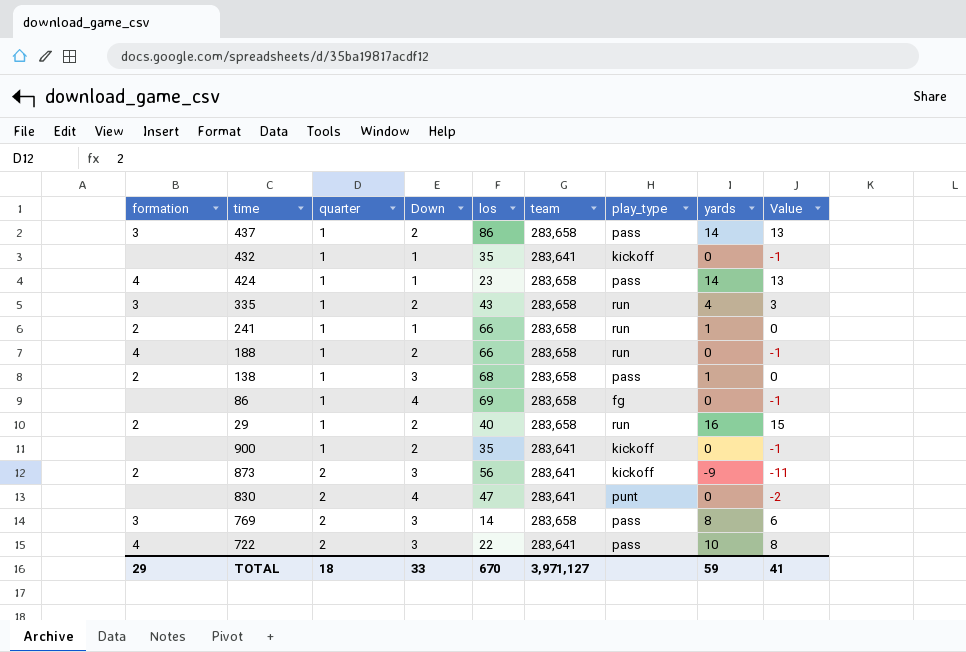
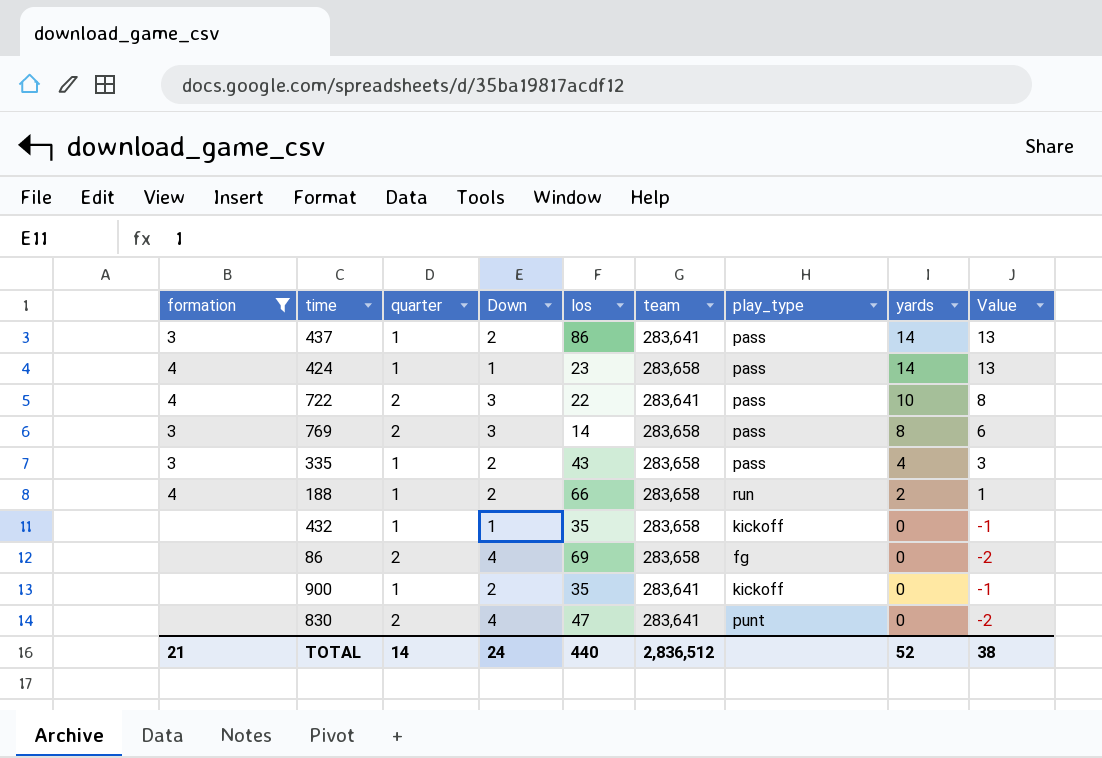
filter: none -> formation != 2
row order: quarter ascending -> yards descending
437 | team: 283,658 -> 283,641
335 | play_type: run -> pass
188 | yards: 0 -> 2
188 | Value: -1 -> 1
432 | team: 283,641 -> 283,658
86 | quarter: 1 -> 2
86 | Value: -1 -> -2
TOTAL | formation: 29 -> 21
TOTAL | quarter: 18 -> 14
TOTAL | Down: 33 -> 24
TOTAL | los: 670 -> 440
TOTAL | team: 3,971,127 -> 2,836,512
TOTAL | yards: 59 -> 52
TOTAL | Value: 41 -> 38

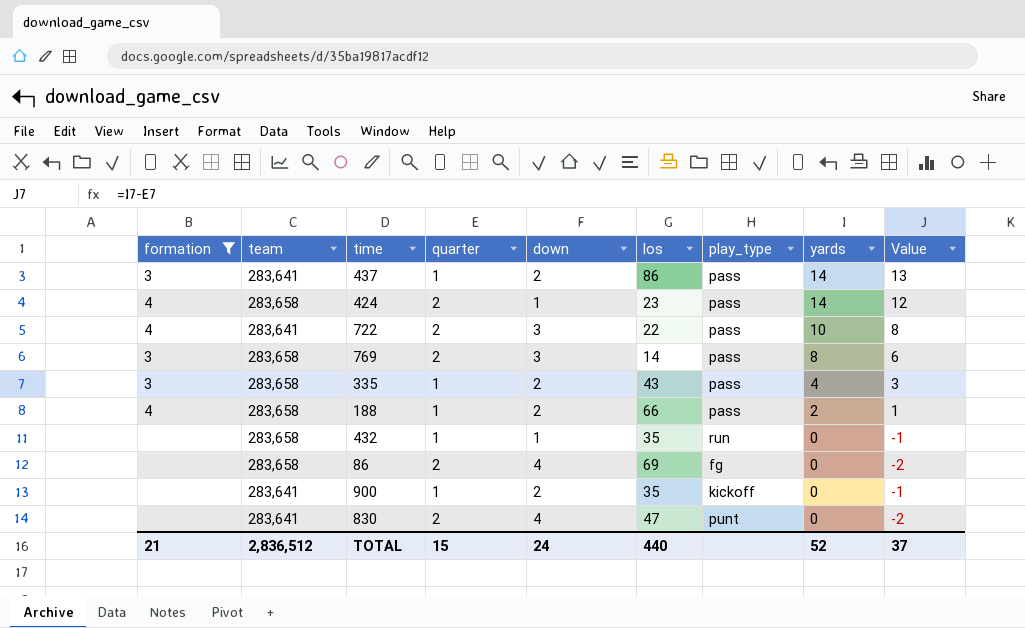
column team | position: 6 -> 2
column name: Down -> down
424 | quarter: 1 -> 2
424 | Value: 13 -> 12
188 | play_type: run -> pass
432 | play_type: kickoff -> run
TOTAL | quarter: 14 -> 15
TOTAL | Value: 38 -> 37

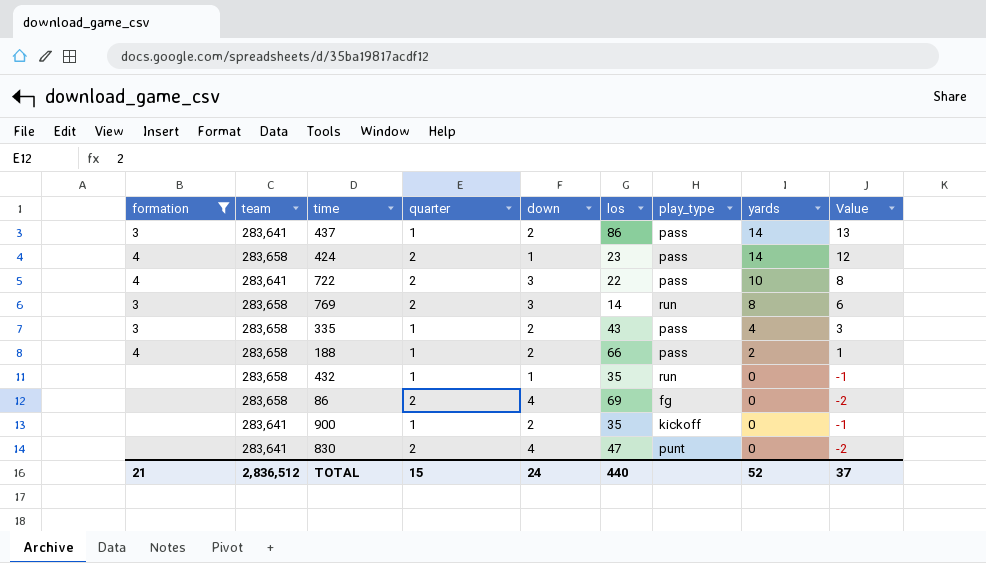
769 | play_type: pass -> run

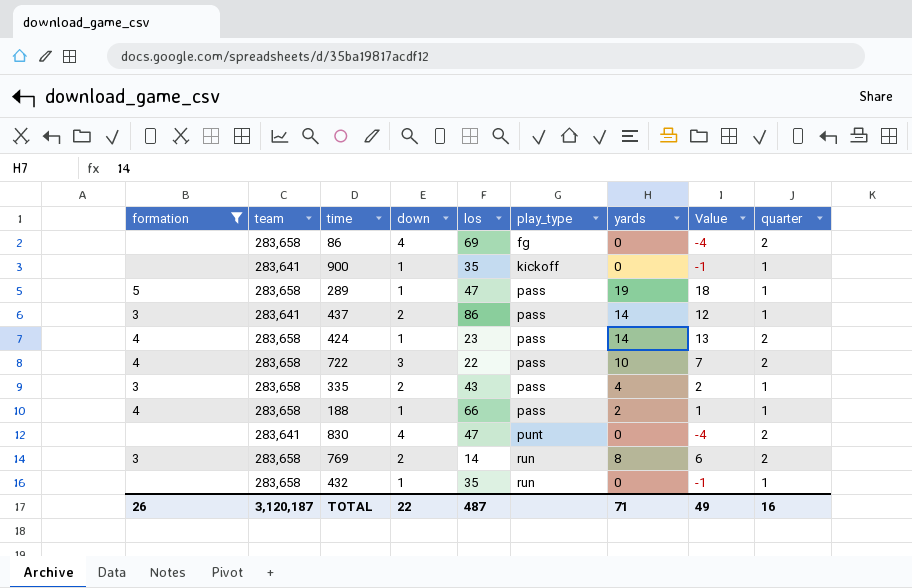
row order: yards descending -> play_type ascending
column Value | formula: [yards] - [quarter] -> [yards] - [down]
column quarter | position: 4 -> 9
900 | down: 2 -> 1
row 289: none -> 5 | 283,658 | 1 | 47 | pass | 19 | 18 | 1
722 | team: 283,641 -> 283,658
188 | down: 2 -> 1
769 | down: 3 -> 2
TOTAL | formation: 21 -> 26
TOTAL | team: 2,836,512 -> 3,120,187
TOTAL | down: 24 -> 22
TOTAL | los: 440 -> 487
TOTAL | yards: 52 -> 71
TOTAL | Value: 37 -> 49
TOTAL | quarter: 15 -> 16

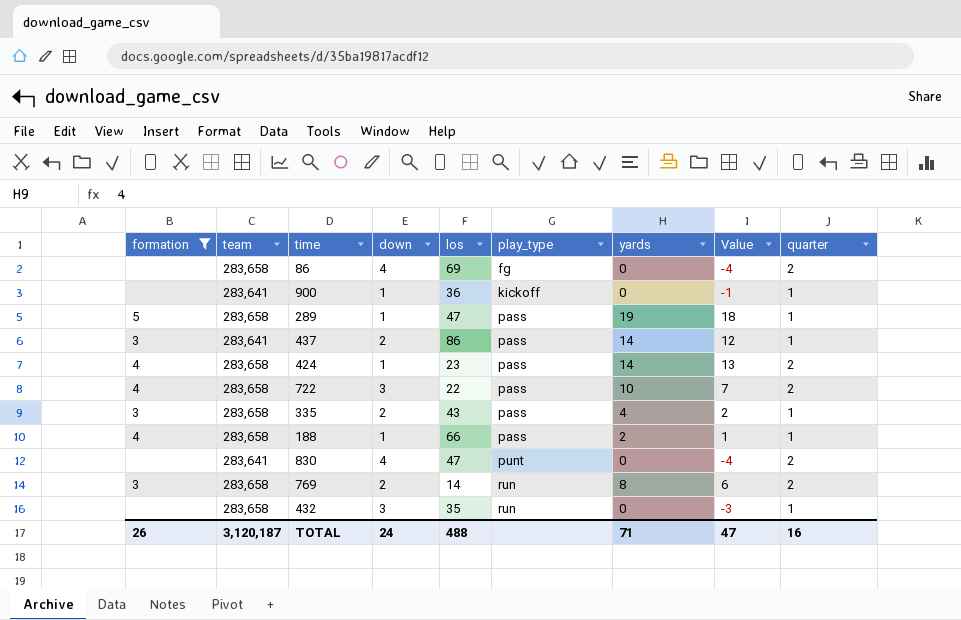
900 | los: 35 -> 36
432 | down: 1 -> 3
432 | Value: -1 -> -3
TOTAL | down: 22 -> 24
TOTAL | los: 487 -> 488
TOTAL | Value: 49 -> 47

